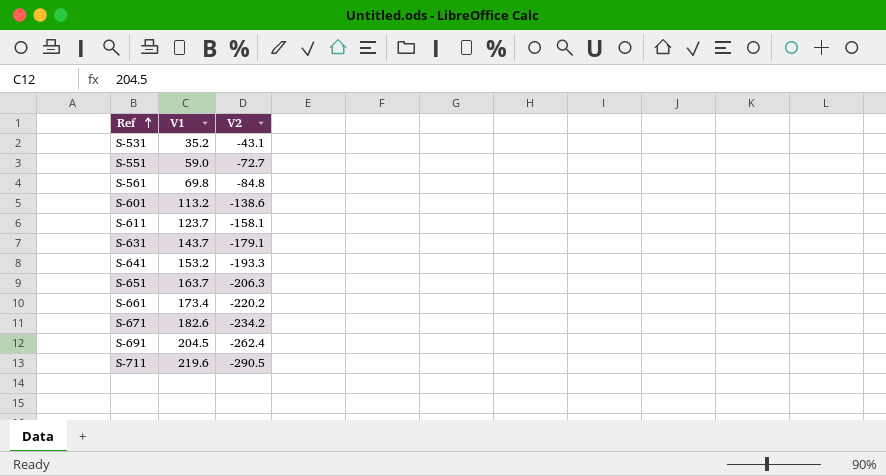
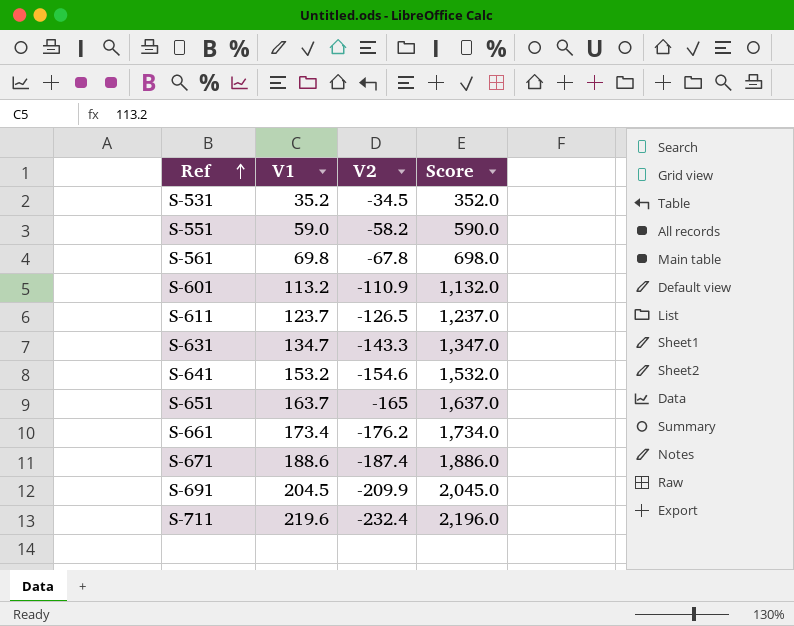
column Score | formula: none -> [V1] * 10
S-531 | V2: -43.1 -> -34.5
S-551 | V2: -72.7 -> -58.2
S-561 | V2: -84.8 -> -67.8
S-601 | V2: -138.6 -> -110.9
S-611 | V2: -158.1 -> -126.5
S-631 | V1: 143.7 -> 134.7
S-631 | V2: -179.1 -> -143.3
S-641 | V2: -193.3 -> -154.6
S-651 | V2: -206.3 -> -165
S-661 | V2: -220.2 -> -176.2
S-671 | V1: 182.6 -> 188.6
S-671 | V2: -234.2 -> -187.4
S-691 | V2: -262.4 -> -209.9
S-711 | V2: -290.5 -> -232.4

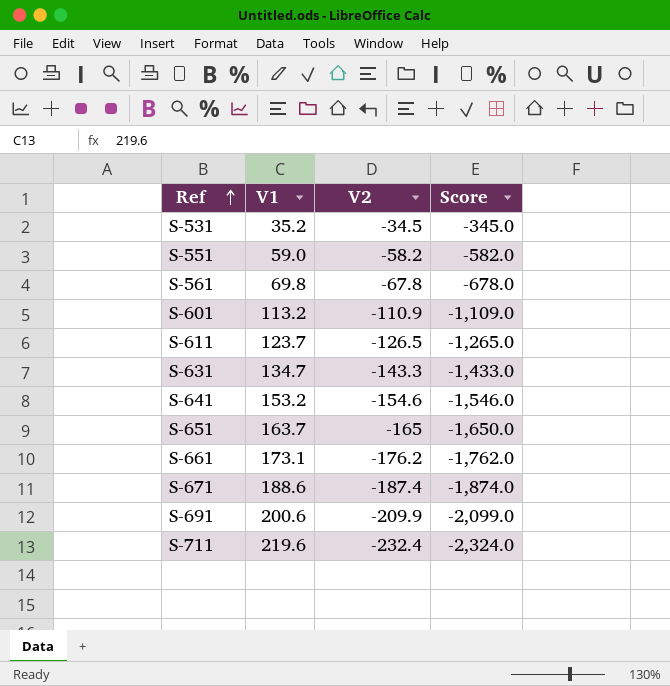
column Score | formula: [V1] * 10 -> [V2] * 10
S-661 | V1: 173.4 -> 173.1
S-691 | V1: 204.5 -> 200.6

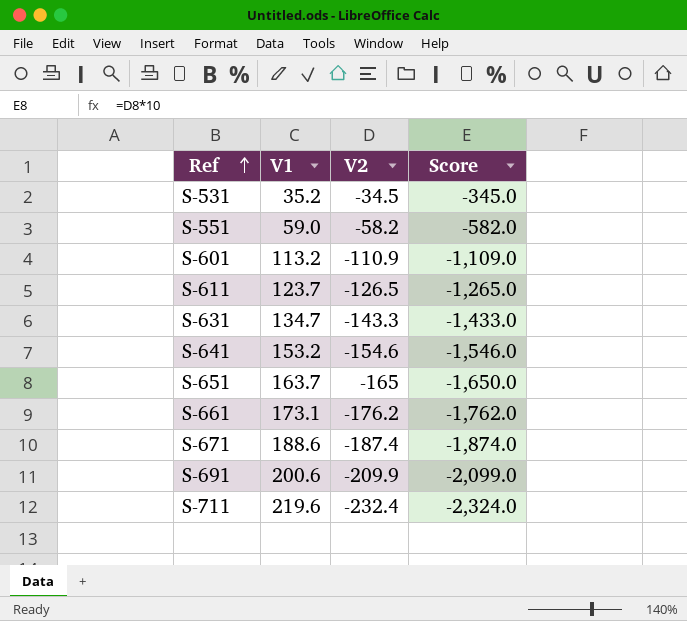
row S-561: 69.8 | -67.8 | -678.0 -> none

